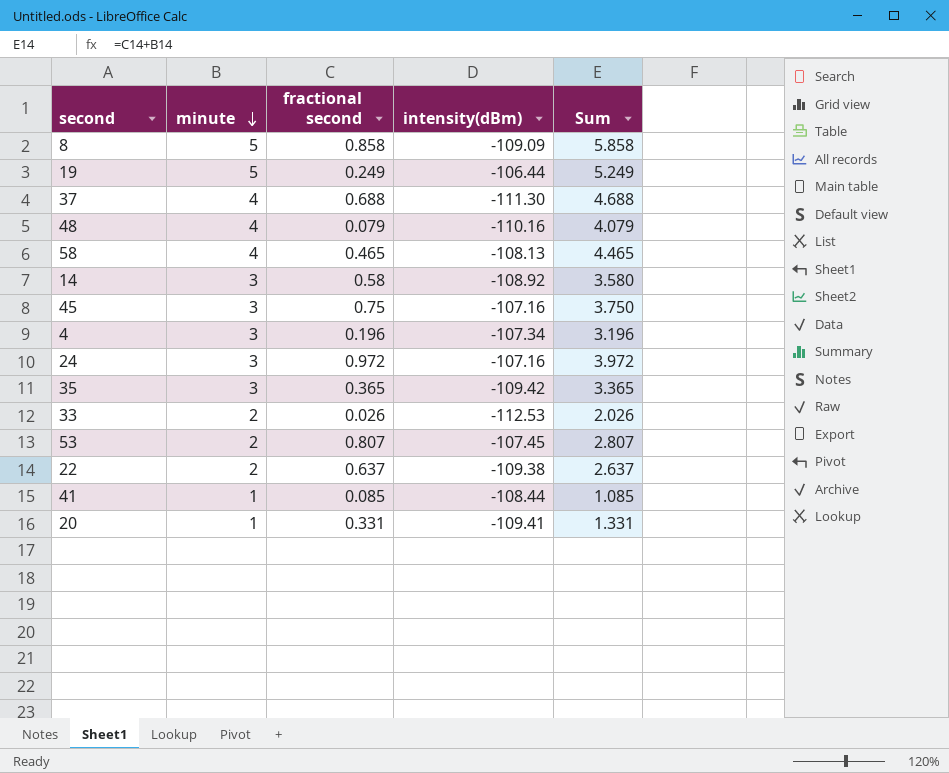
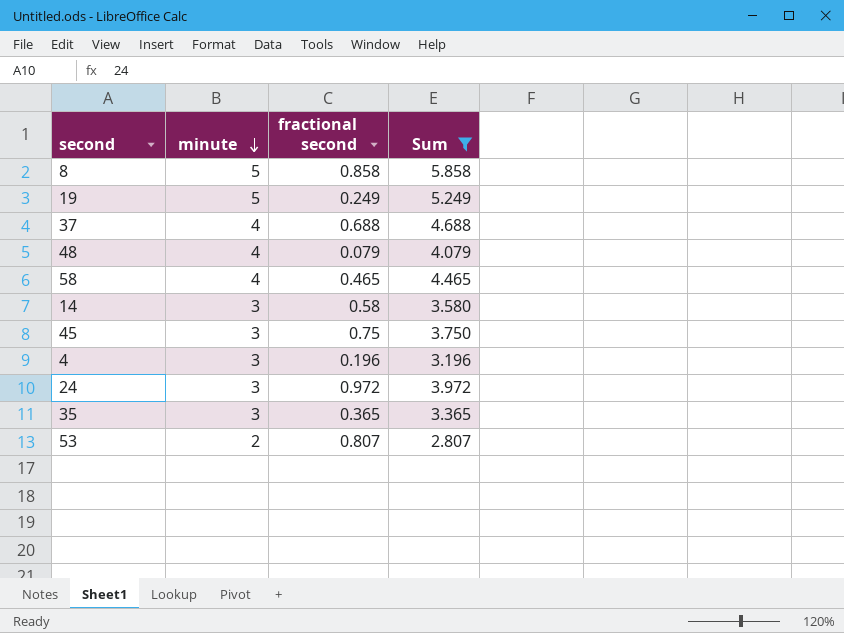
filter: none -> Sum >= 2.807
column intensity(dBm) | position: 4 -> none

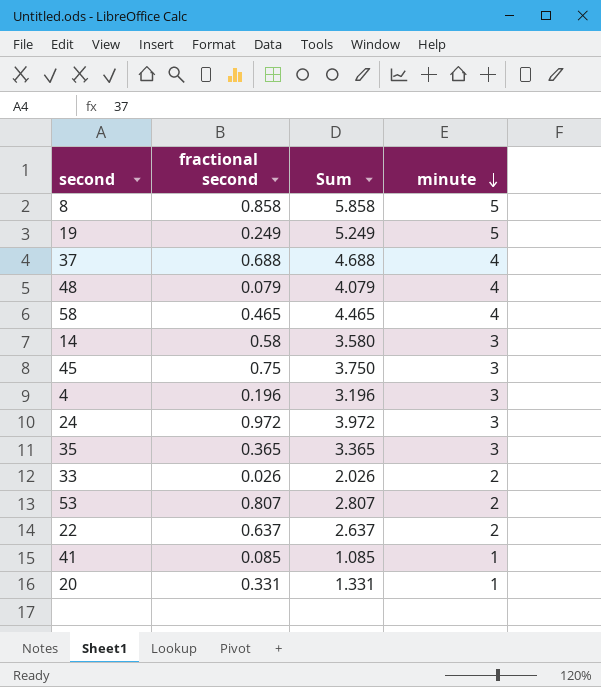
filter: Sum >= 2.807 -> none
column minute | position: 2 -> 4

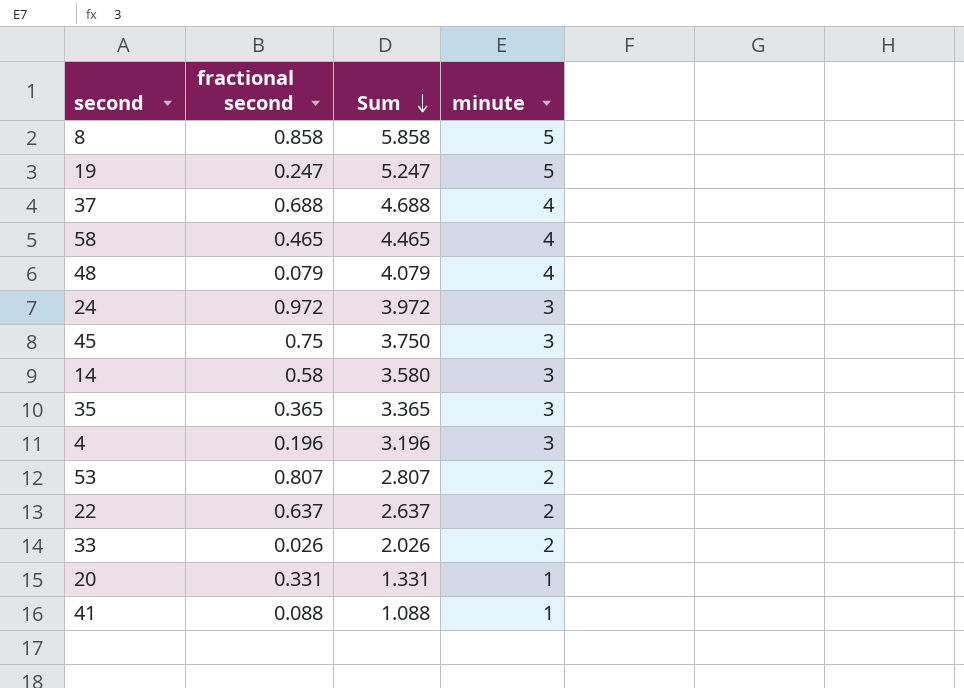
row order: minute descending -> Sum descending
19 | fractional second: 0.249 -> 0.247
19 | Sum: 5.249 -> 5.247
41 | fractional second: 0.085 -> 0.088
41 | Sum: 1.085 -> 1.088

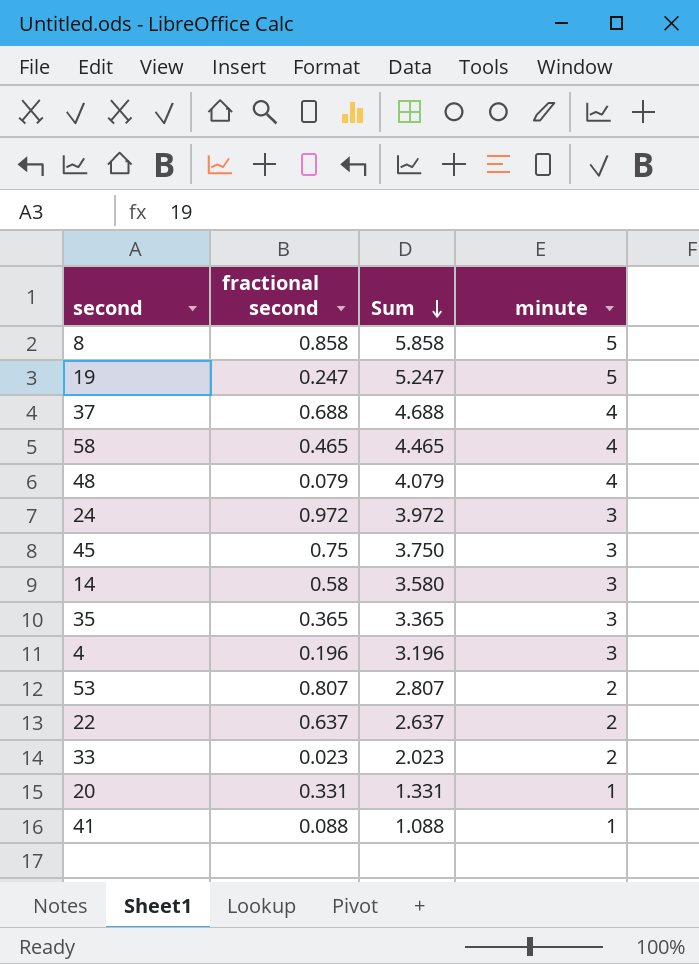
33 | fractional second: 0.026 -> 0.023
33 | Sum: 2.026 -> 2.023

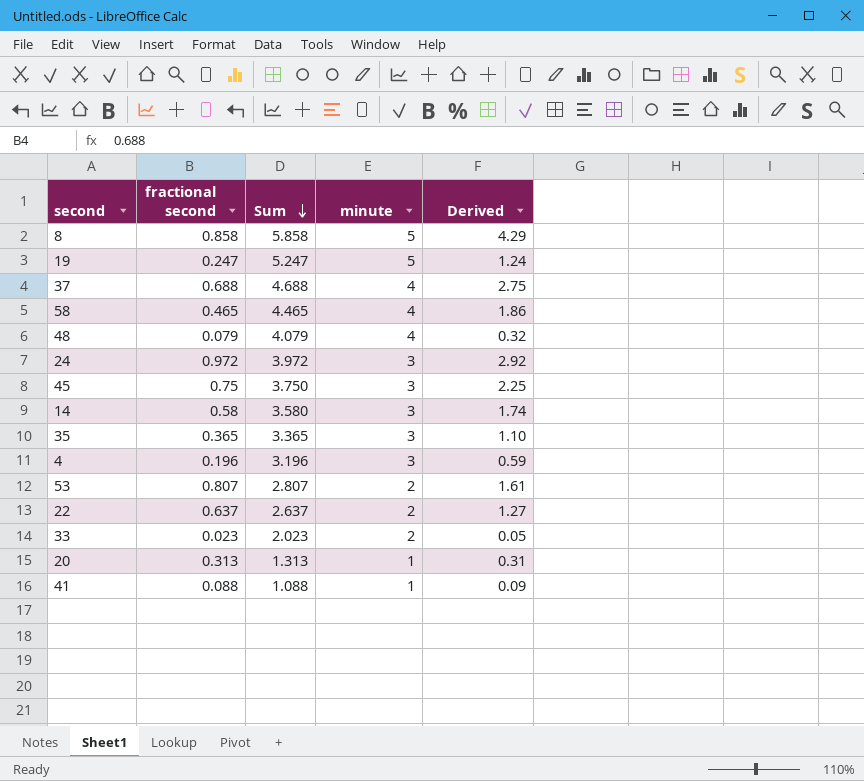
column Derived | formula: none -> [fractional second] * [minute]
20 | fractional second: 0.331 -> 0.313
20 | Sum: 1.331 -> 1.313

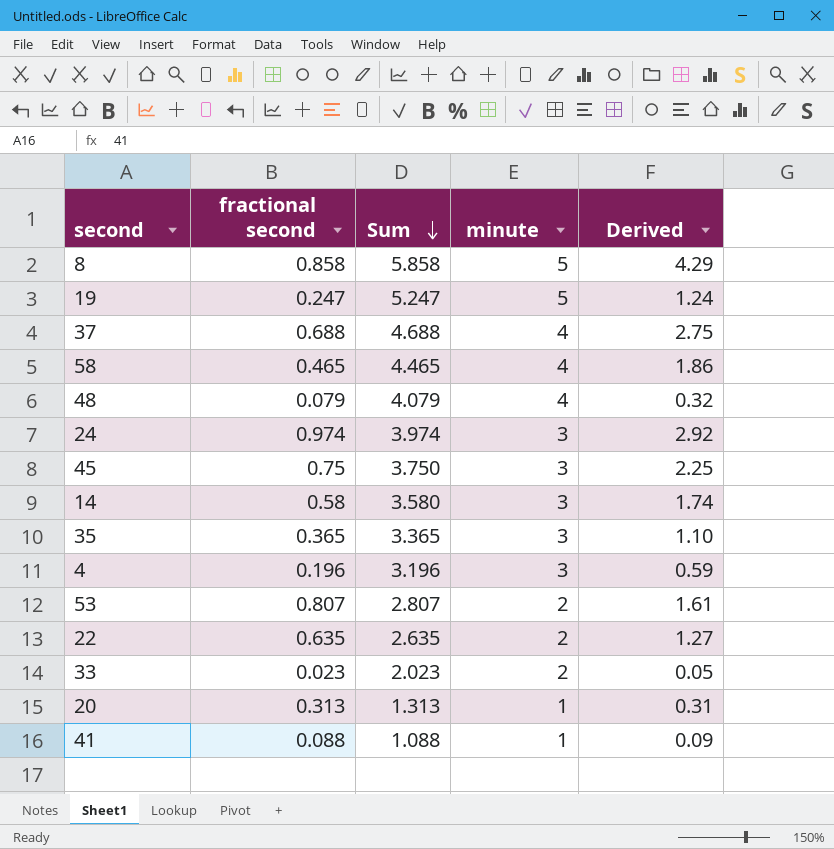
24 | fractional second: 0.972 -> 0.974
24 | Sum: 3.972 -> 3.974
22 | fractional second: 0.637 -> 0.635
22 | Sum: 2.637 -> 2.635

